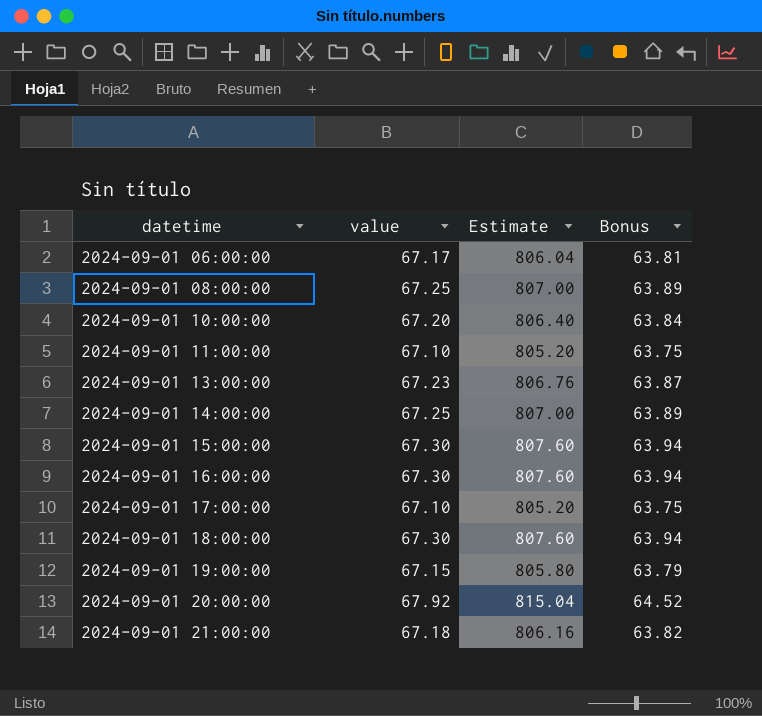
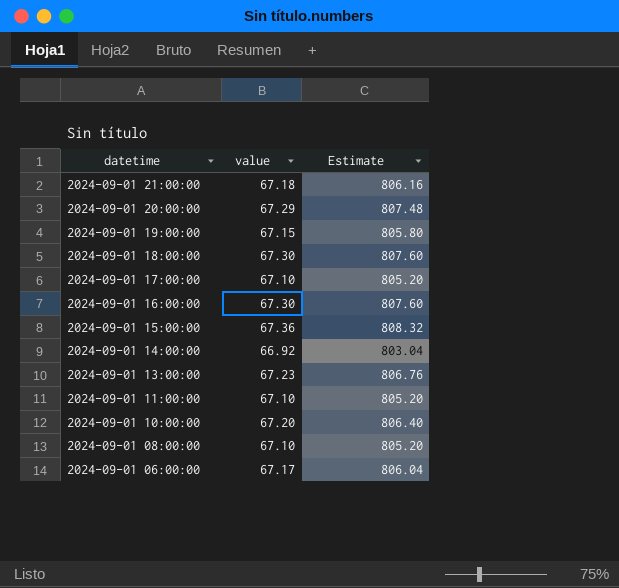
row order: datetime ascending -> datetime descending
column Bonus | formula: [value] * 0.95 -> none
2024-09-01 20:00:00 | value: 67.92 -> 67.29
2024-09-01 20:00:00 | Estimate: 815.04 -> 807.48
2024-09-01 15:00:00 | value: 67.30 -> 67.36
2024-09-01 15:00:00 | Estimate: 807.60 -> 808.32
2024-09-01 14:00:00 | value: 67.25 -> 66.92
2024-09-01 14:00:00 | Estimate: 807.00 -> 803.04
2024-09-01 08:00:00 | value: 67.25 -> 67.10
2024-09-01 08:00:00 | Estimate: 807.00 -> 805.20

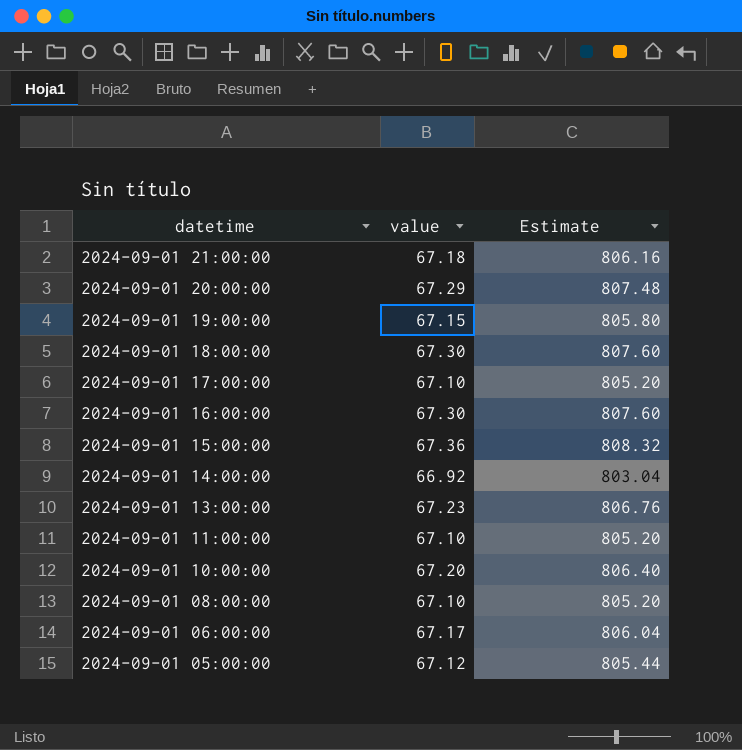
row 2024-09-01 05:00:00: none -> 67.12 | 805.44

